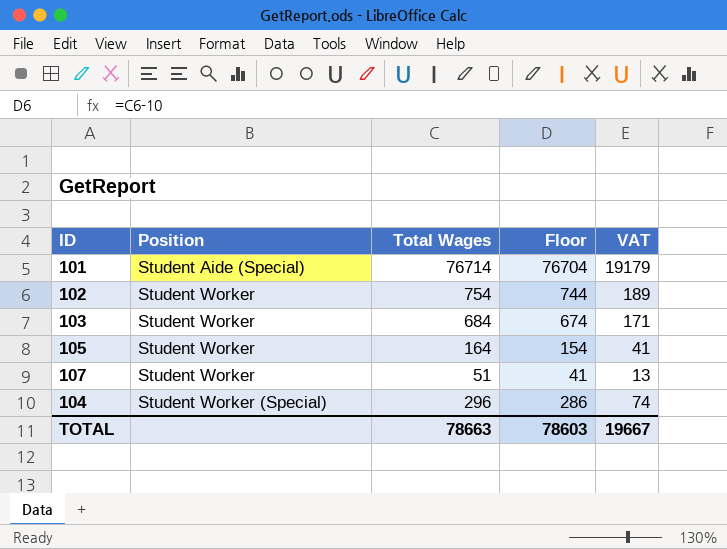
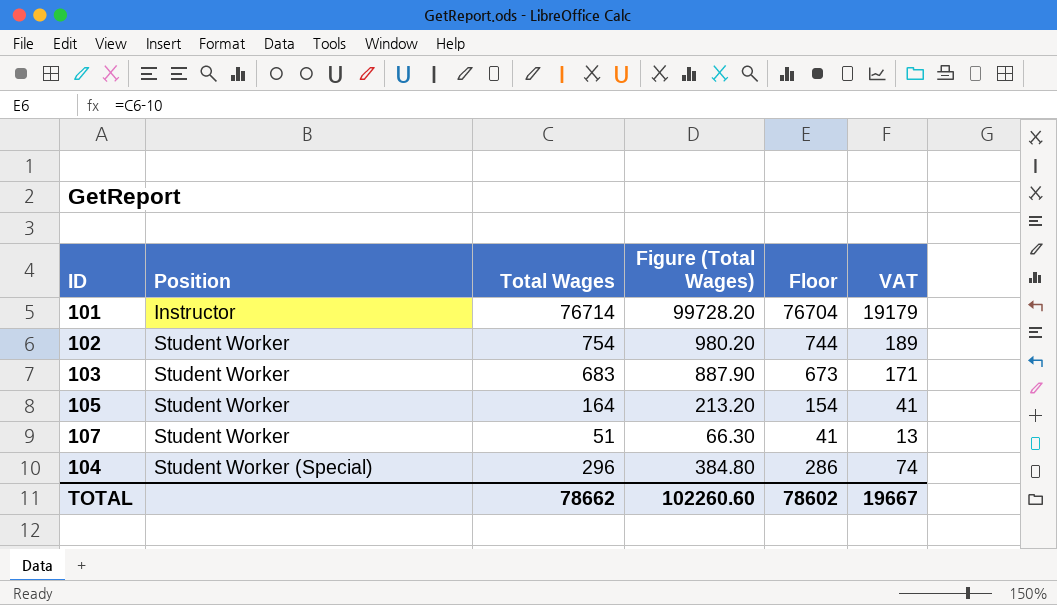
column Figure (Total Wages) | formula: none -> [Total Wages] * 1.3
101 | Position: Student Aide (Special) -> Instructor
103 | Total Wages: 684 -> 683
103 | Floor: 674 -> 673
TOTAL | Total Wages: 78663 -> 78662
TOTAL | Floor: 78603 -> 78602

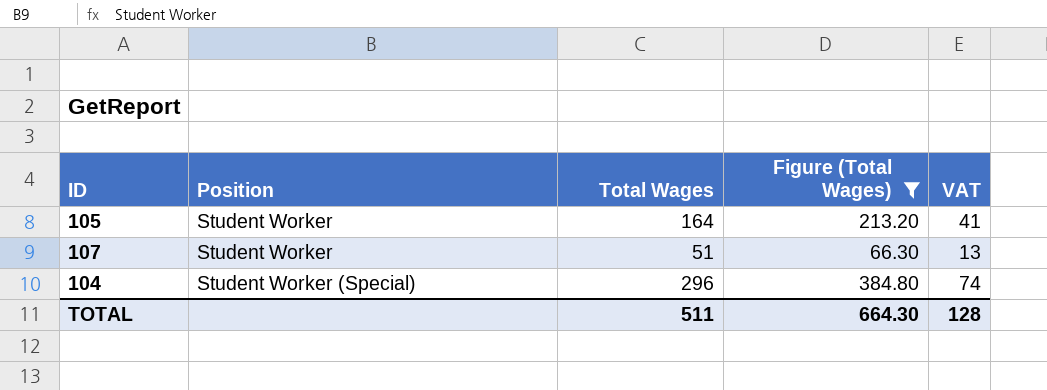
filter: none -> Figure (Total Wages) <= 384.80
column Floor | formula: [Total Wages] - 10 -> none
TOTAL | Total Wages: 78662 -> 511
TOTAL | Figure (Total Wages): 102260.60 -> 664.30
TOTAL | VAT: 19667 -> 128

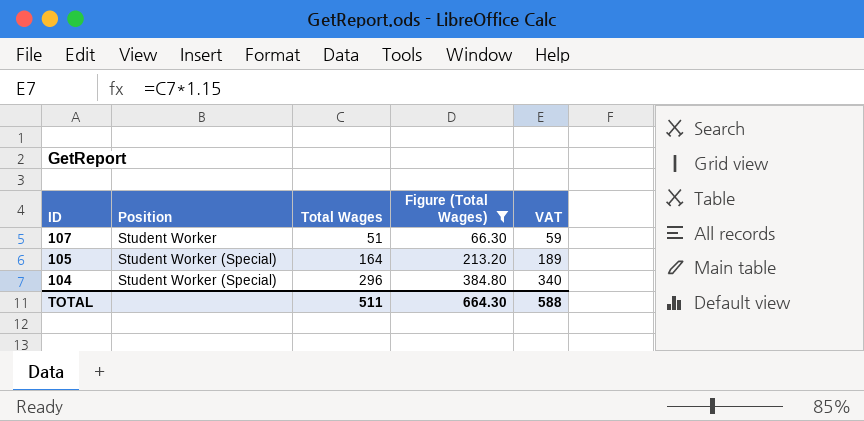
row order: Position ascending -> ID descending
column VAT | formula: [Total Wages] * 0.25 -> [Total Wages] * 1.15
105 | Position: Student Worker -> Student Worker (Special)
TOTAL | VAT: 128 -> 588

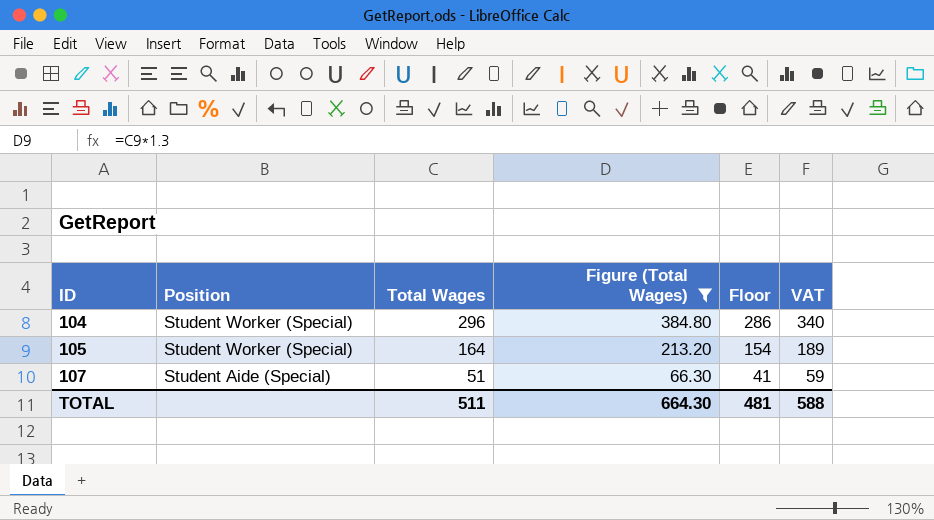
row order: ID descending -> ID ascending
column Floor | formula: none -> [Total Wages] - 10
107 | Position: Student Worker -> Student Aide (Special)

